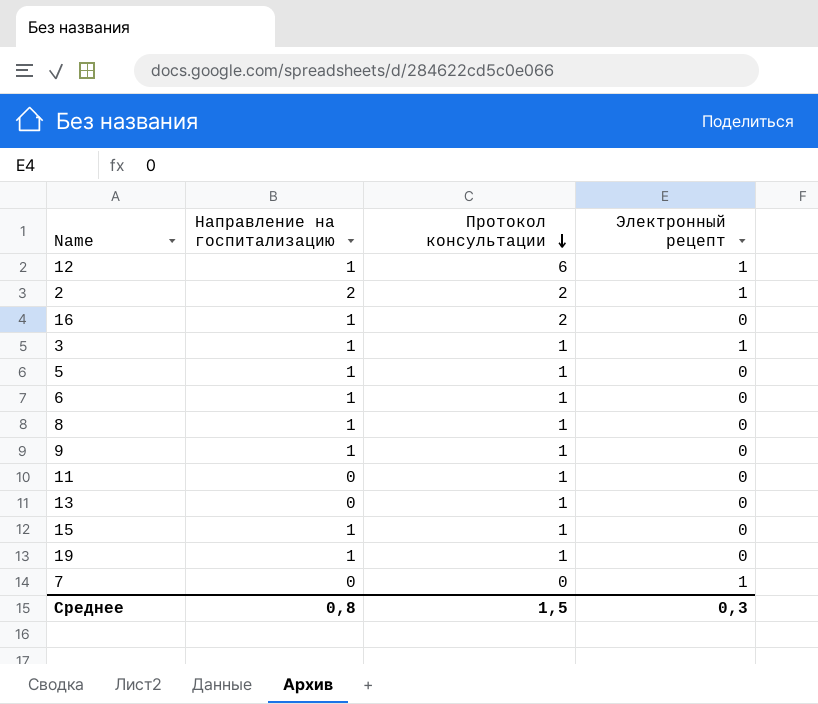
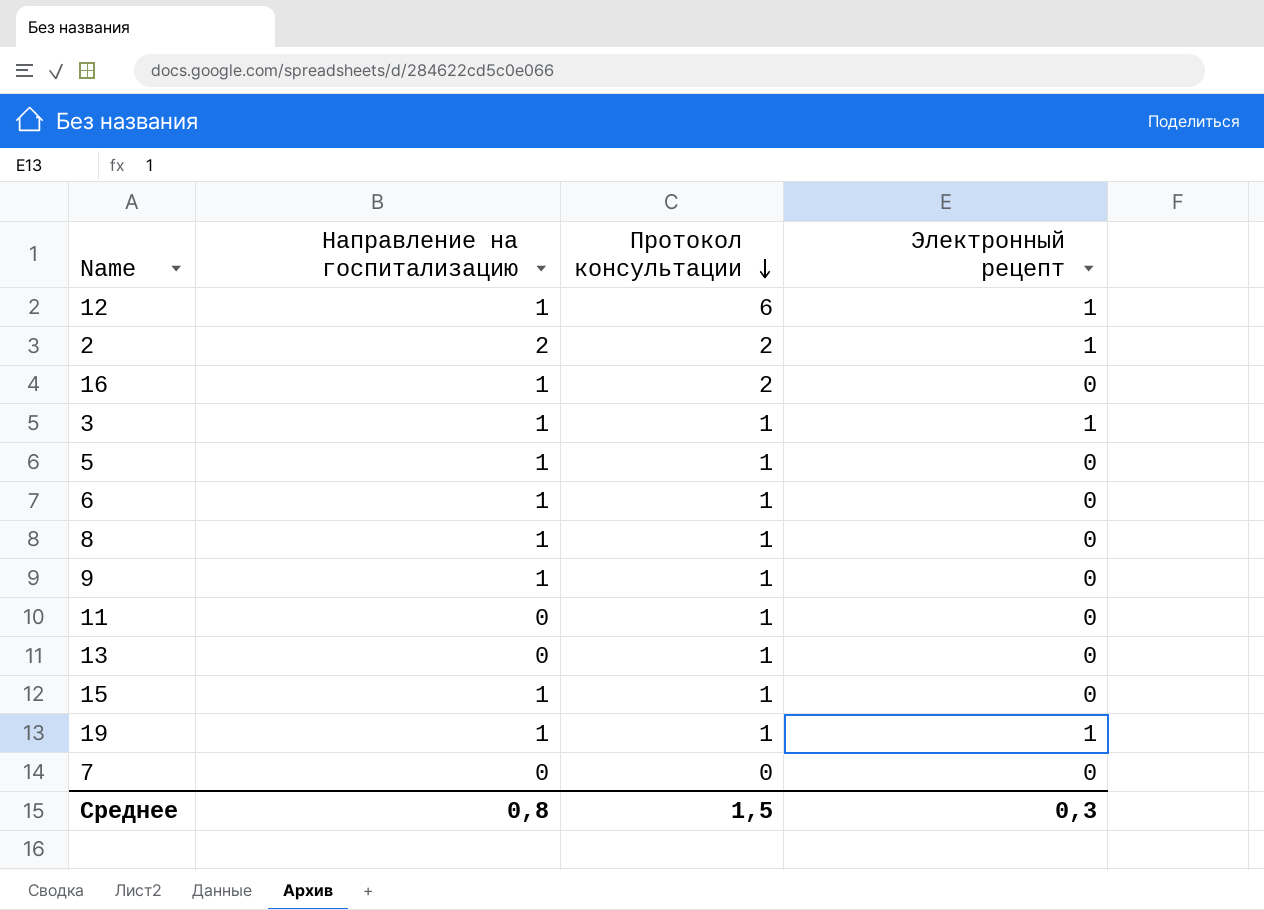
19 | Электронный рецепт: 0 -> 1
7 | Электронный рецепт: 1 -> 0

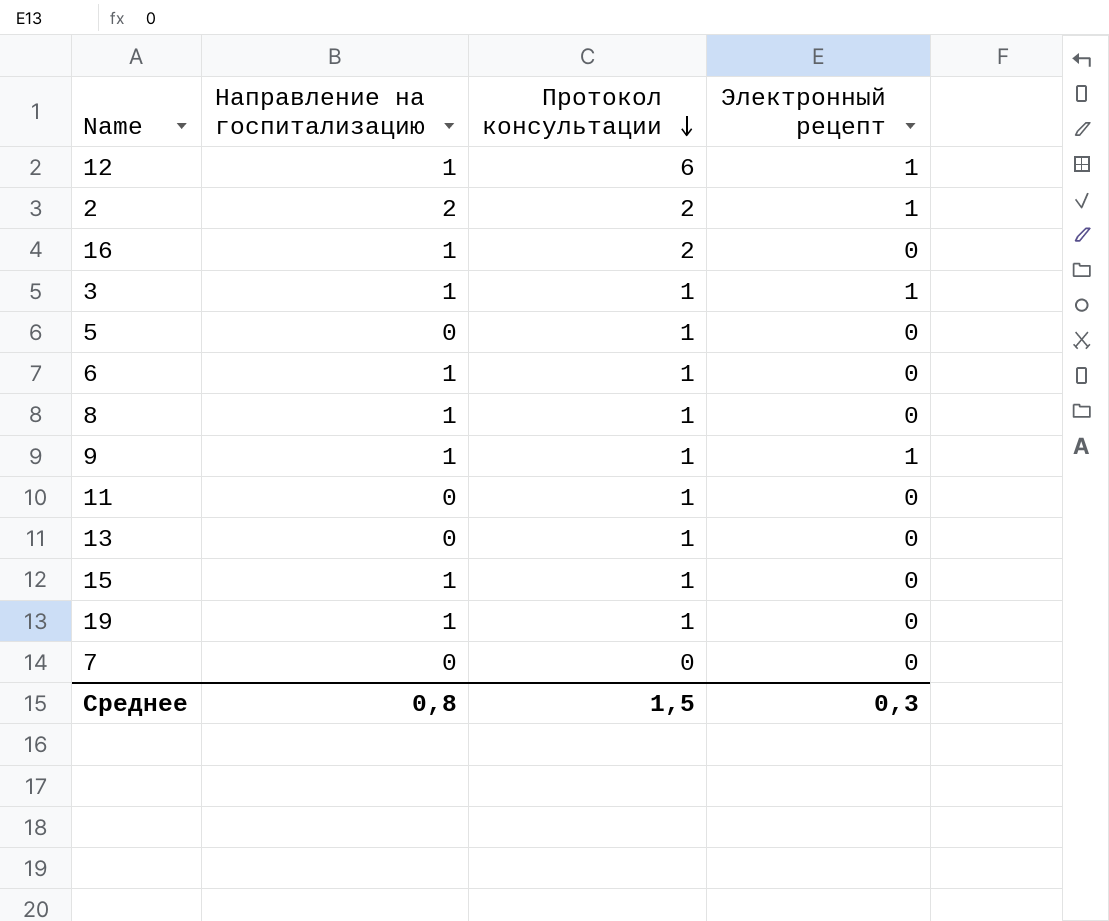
5 | Направление на госпитализацию: 1 -> 0
9 | Электронный рецепт: 0 -> 1
19 | Электронный рецепт: 1 -> 0

